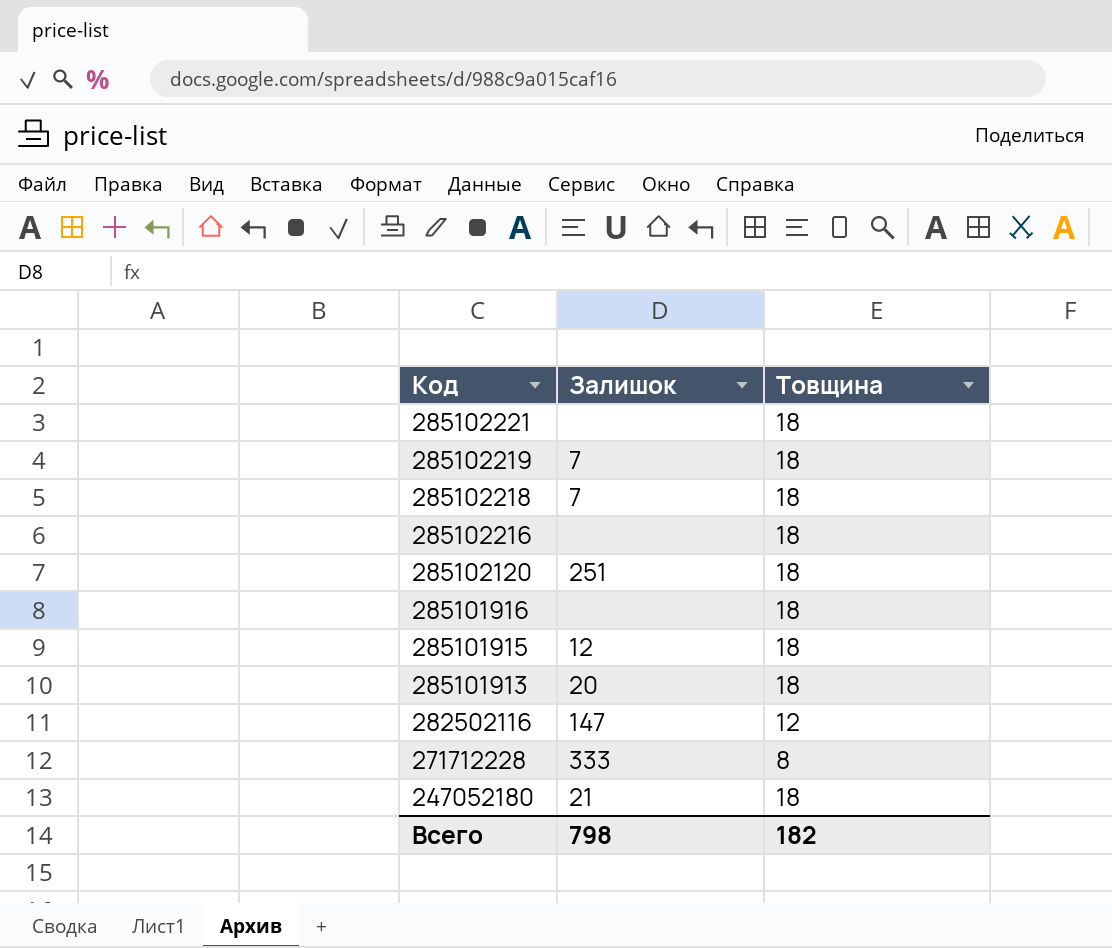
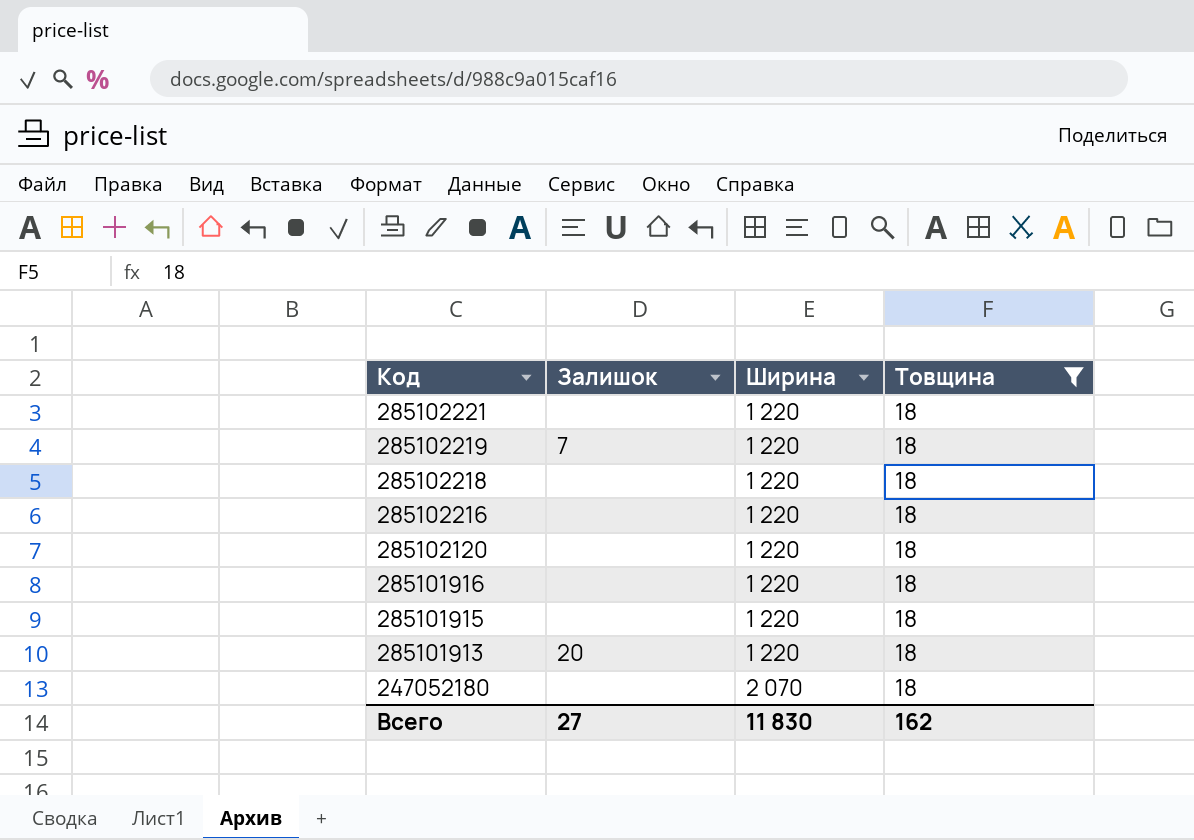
filter: none -> Товщина = 18
column Ширина | position: none -> 3
285102218 | Залишок: 7 -> none
285102120 | Залишок: 251 -> none
285101915 | Залишок: 12 -> none
247052180 | Залишок: 21 -> none
Всего | Залишок: 798 -> 27
Всего | Товщина: 182 -> 162

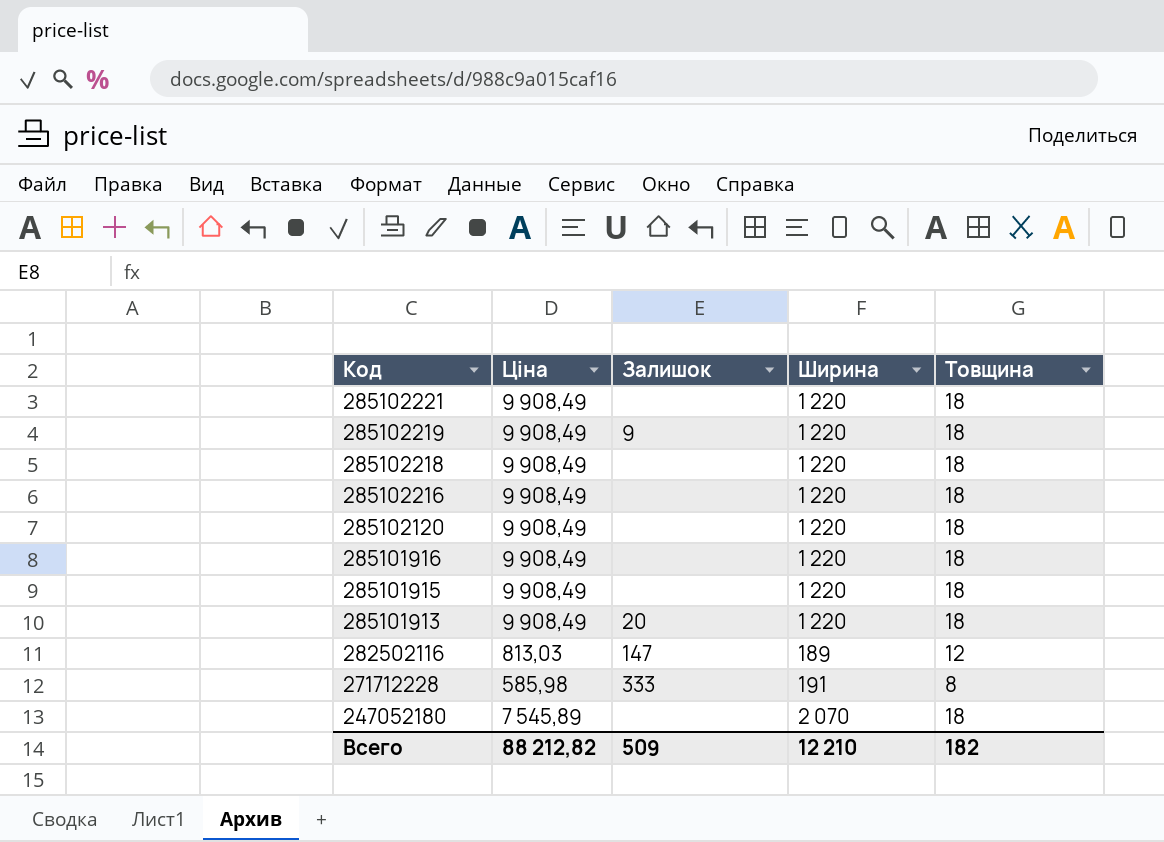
filter: Товщина = 18 -> none
column Ціна | position: none -> 2
285102219 | Залишок: 7 -> 9
Всего | Залишок: 27 -> 509
Всего | Ширина: 11 830 -> 12 210
Всего | Товщина: 162 -> 182

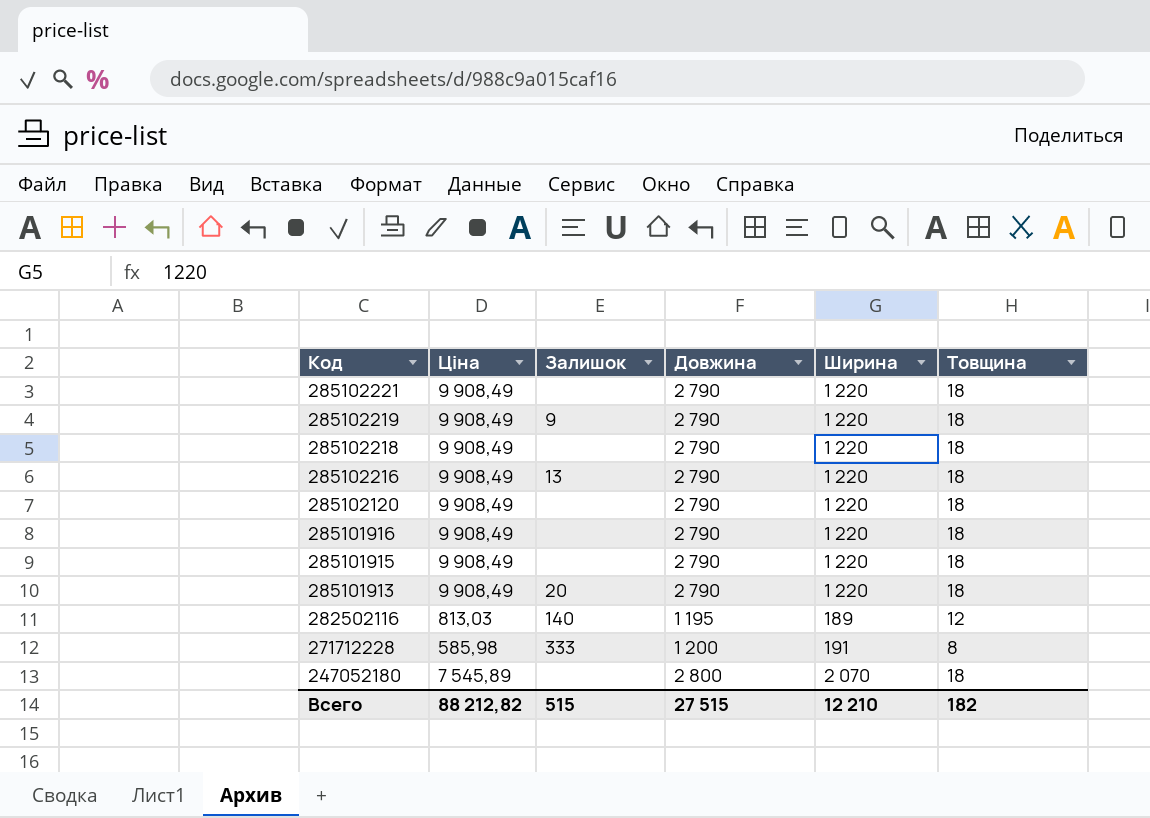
column Довжина | position: none -> 4
285102216 | Залишок: none -> 13
282502116 | Залишок: 147 -> 140
Всего | Залишок: 509 -> 515

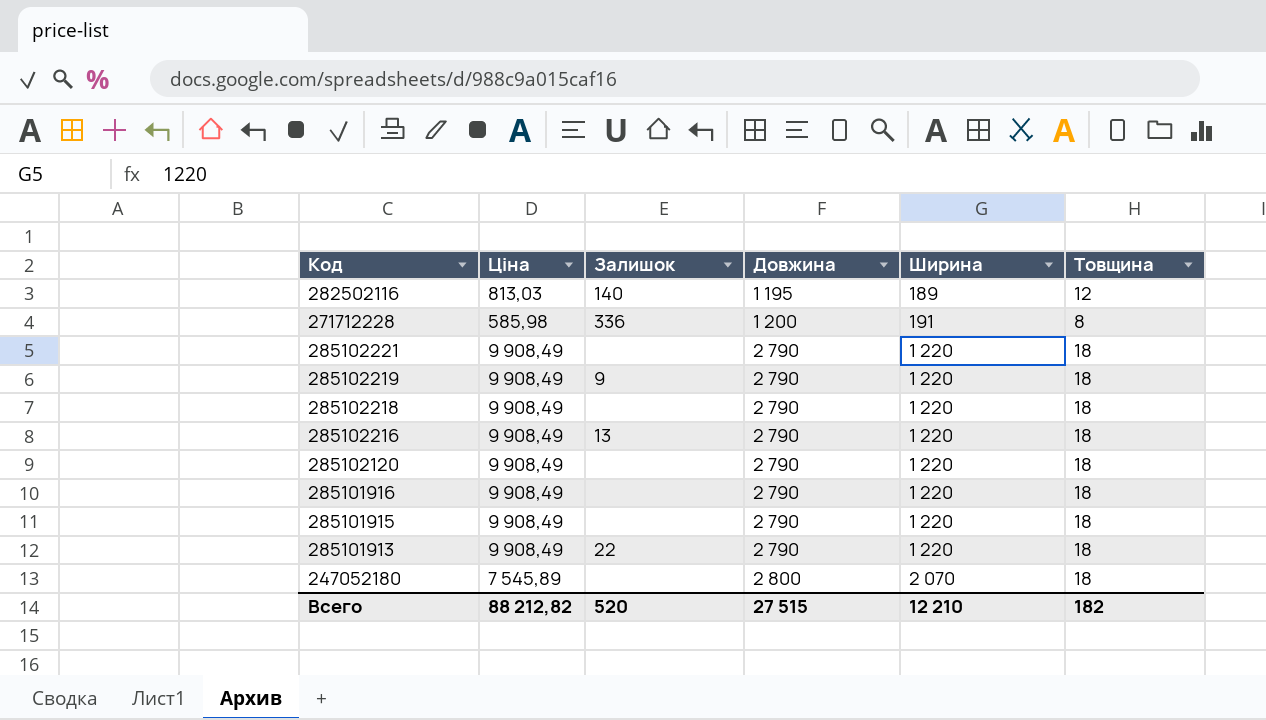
row order: Код descending -> Довжина ascending
271712228 | Залишок: 333 -> 336
285101913 | Залишок: 20 -> 22
Всего | Залишок: 515 -> 520

